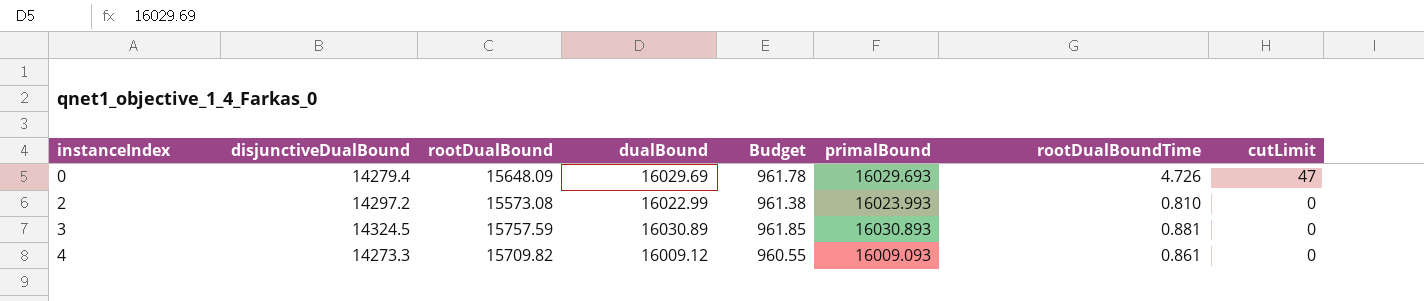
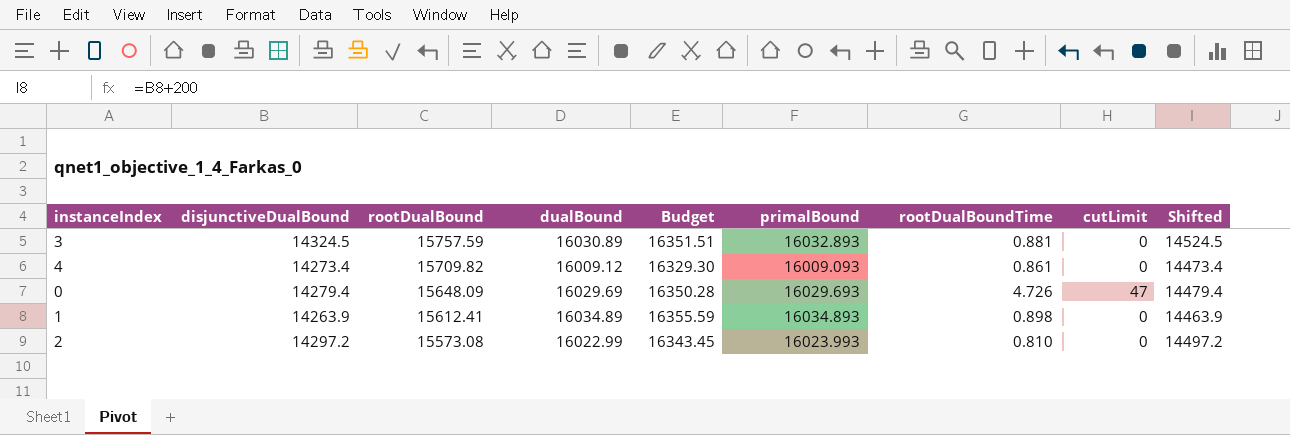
row order: instanceIndex ascending -> rootDualBound descending
column Budget | formula: [dualBound] * 0.06 -> [dualBound] * 1.02
column Shifted | formula: none -> [disjunctiveDualBound] + 200
3 | primalBound: 16030.893 -> 16032.893
4 | disjunctiveDualBound: 14273.3 -> 14273.4
row 1: none -> 14263.9 | 15612.41 | 16034.89 | 16355.59 | 16034.893 | 0.898 | 0 | 14463.9

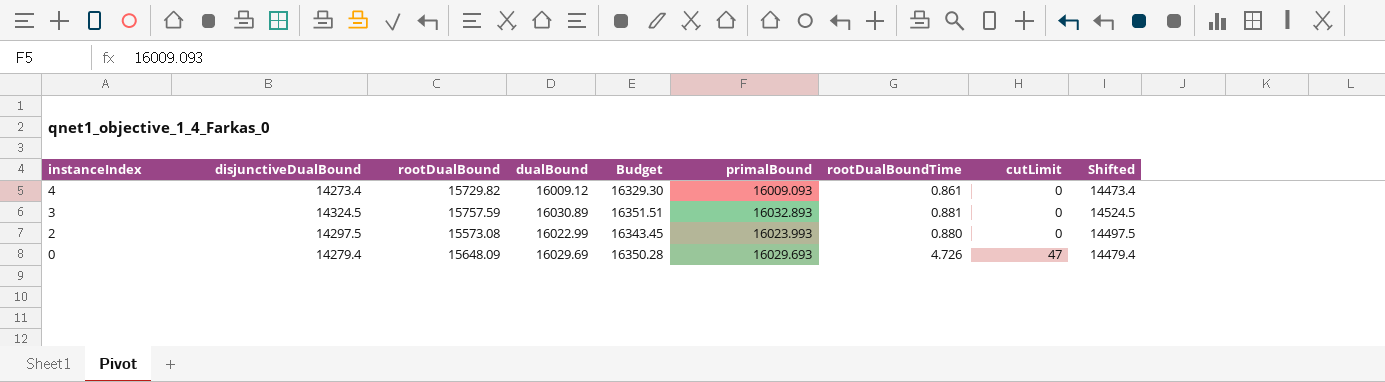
row order: rootDualBound descending -> instanceIndex descending
row 1: 14263.9 | 15612.41 | 16034.89 | 16355.59 | 16034.893 | 0.898 | 0 | 14463.9 -> none
4 | rootDualBound: 15709.82 -> 15729.82
2 | disjunctiveDualBound: 14297.2 -> 14297.5
2 | rootDualBoundTime: 0.810 -> 0.880
2 | Shifted: 14497.2 -> 14497.5

